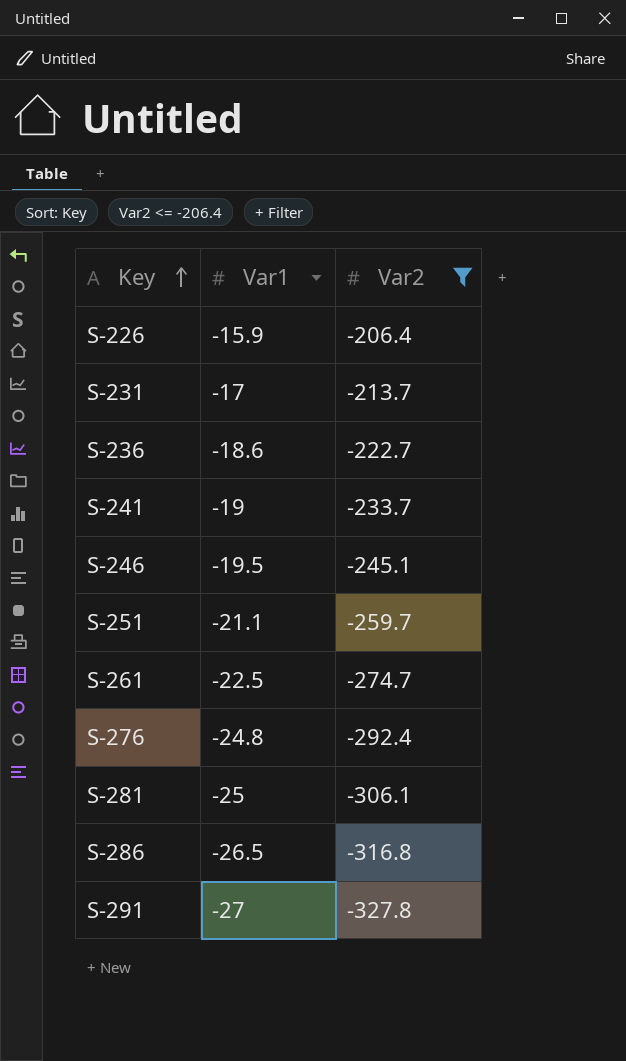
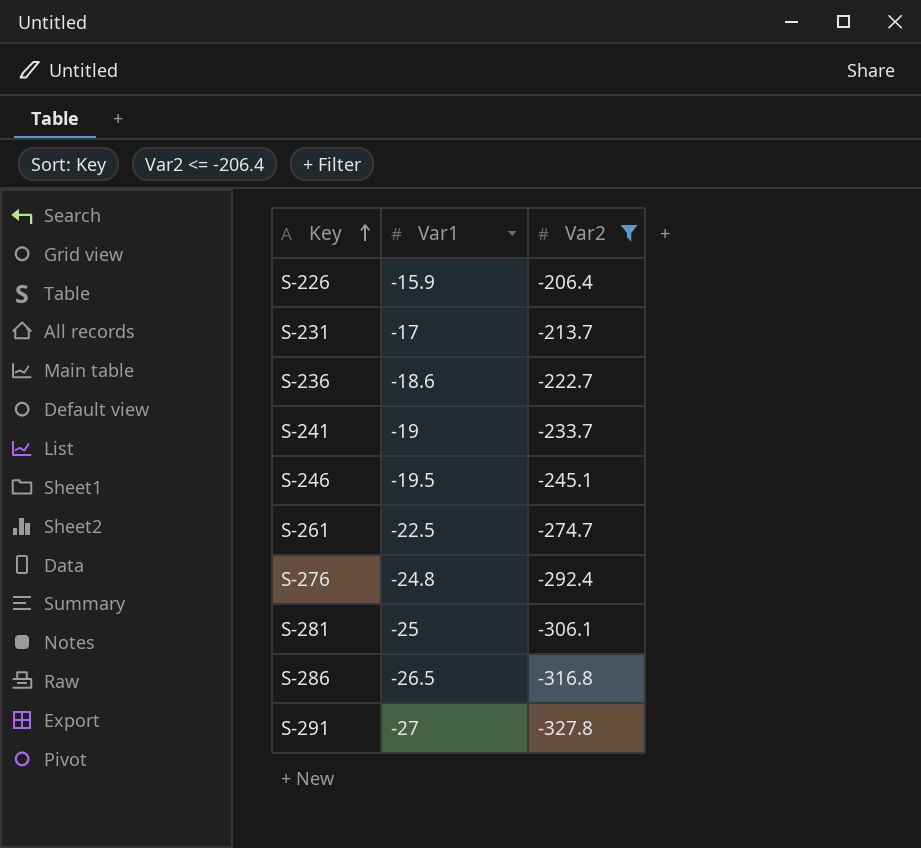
row S-251: -21.1 | -259.7 -> none

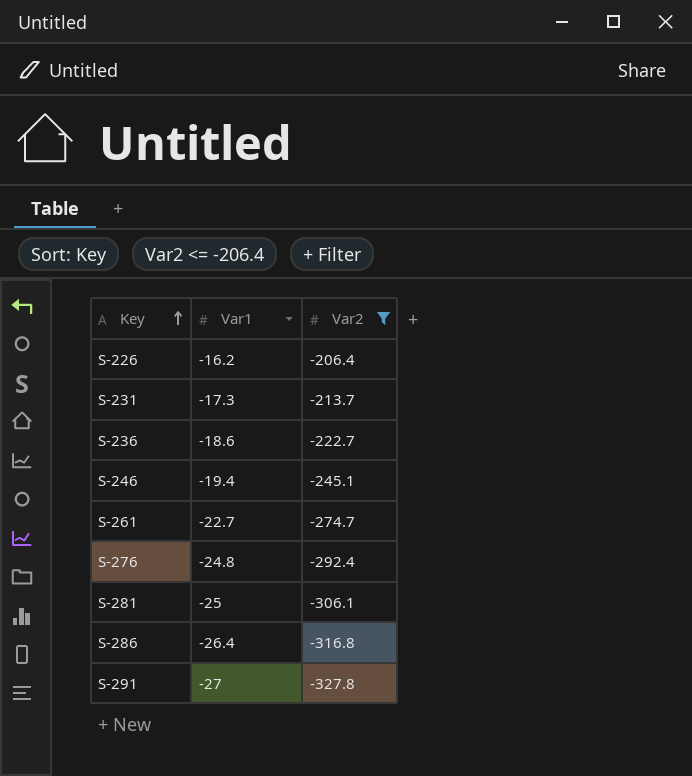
row S-241: -19 | -233.7 -> none
S-226 | Var1: -15.9 -> -16.2
S-231 | Var1: -17 -> -17.3
S-246 | Var1: -19.5 -> -19.4
S-261 | Var1: -22.5 -> -22.7
S-286 | Var1: -26.5 -> -26.4

